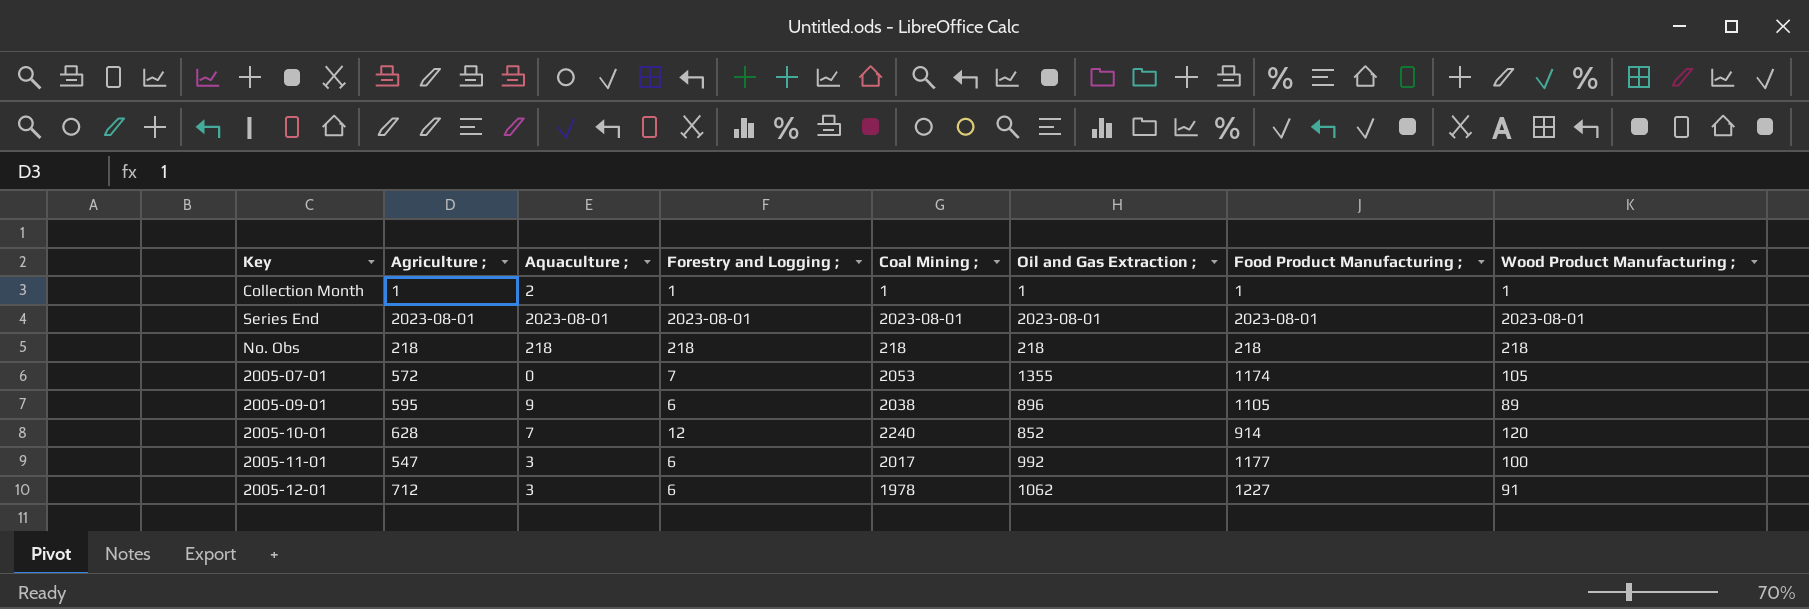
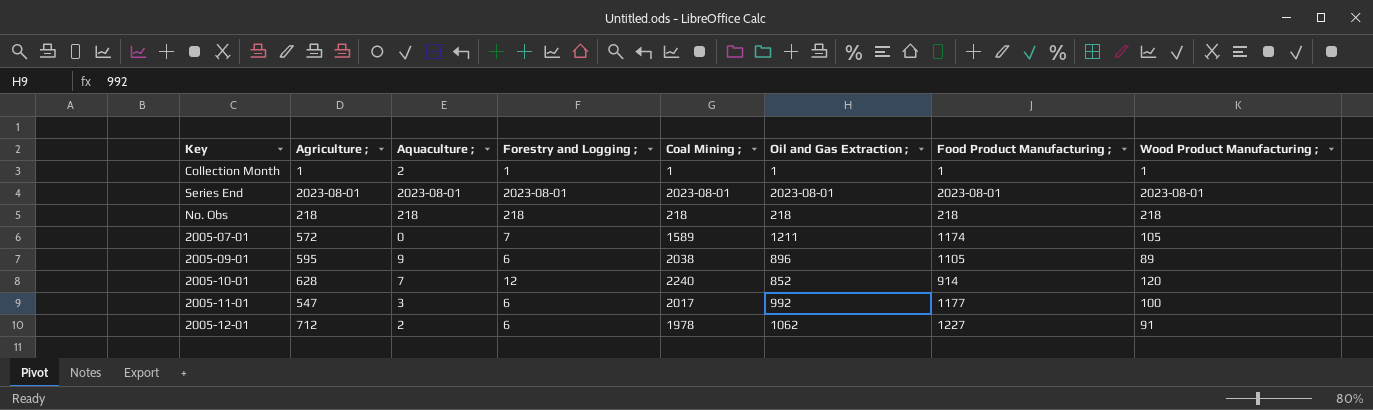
2005-07-01 | Coal Mining ;: 2053 -> 1589
2005-07-01 | Oil and Gas Extraction ;: 1355 -> 1211
2005-12-01 | Aquaculture ;: 3 -> 2

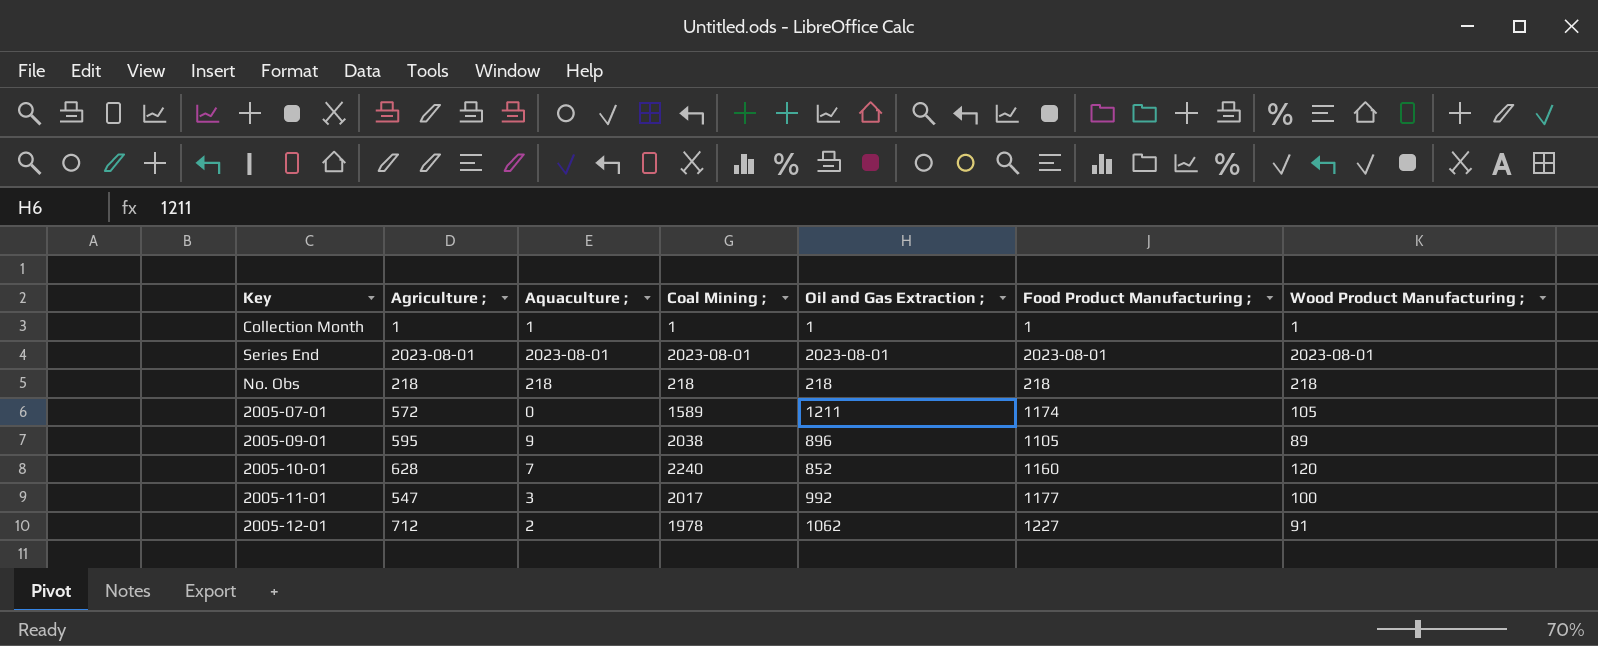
column Forestry and Logging ; | position: 4 -> none
Collection Month | Aquaculture ;: 2 -> 1
2005-10-01 | Food Product Manufacturing ;: 914 -> 1160

